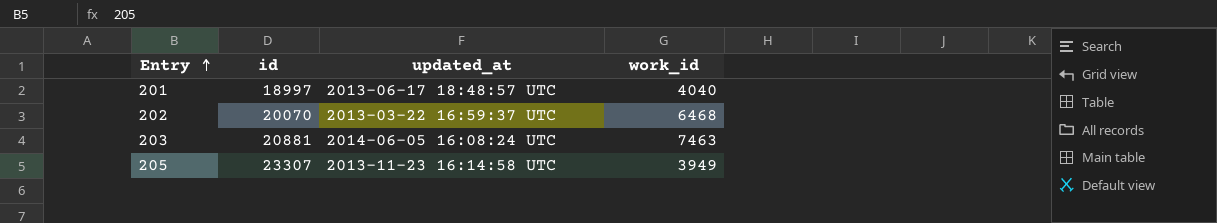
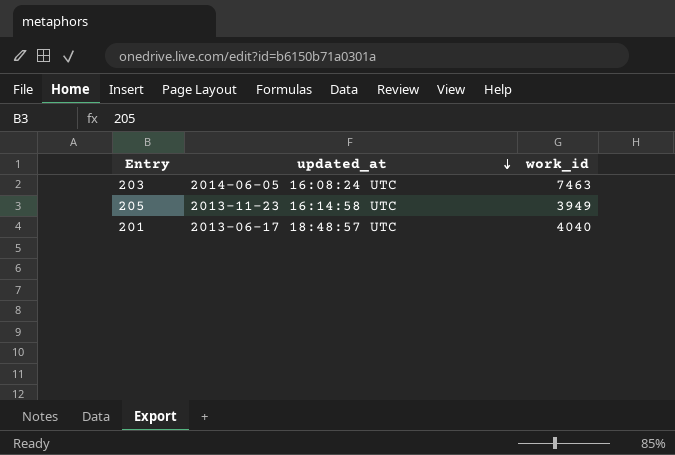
row order: Entry ascending -> updated_at descending
column id | position: 2 -> none
row 202: 20070 | 2013-03-22 16:59:37 UTC | 6468 -> none

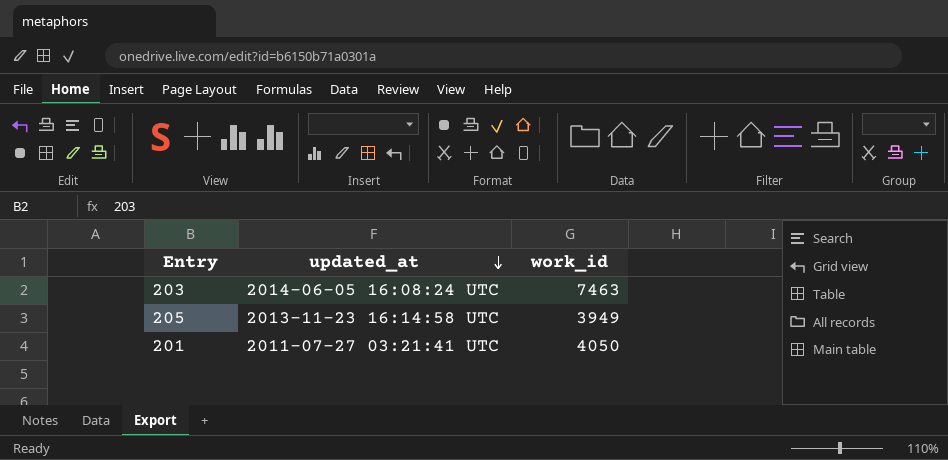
201 | updated_at: 2013-06-17 18:48:57 UTC -> 2011-07-27 03:21:41 UTC
201 | work_id: 4040 -> 4050

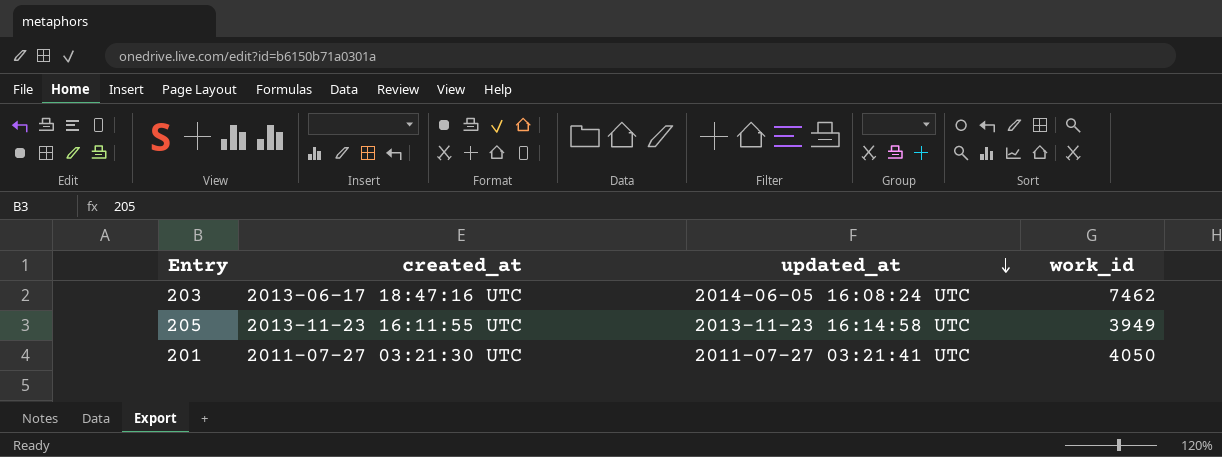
column created_at | position: none -> 2
203 | work_id: 7463 -> 7462

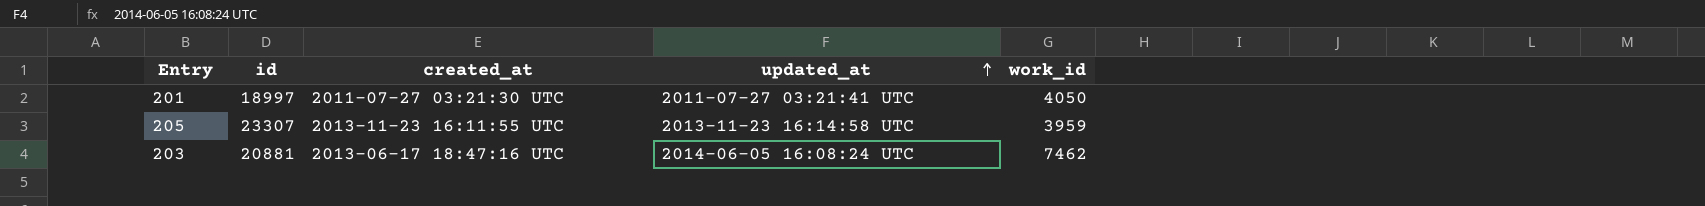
row order: updated_at descending -> updated_at ascending
column id | position: none -> 2
205 | work_id: 3949 -> 3959

